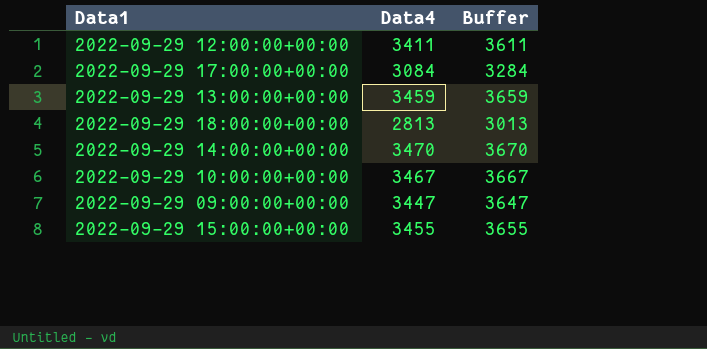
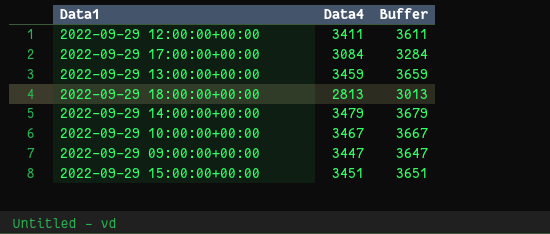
2022-09-29 14:00:00+00:00 | Data4: 3470 -> 3479
2022-09-29 14:00:00+00:00 | Buffer: 3670 -> 3679
2022-09-29 15:00:00+00:00 | Data4: 3455 -> 3451
2022-09-29 15:00:00+00:00 | Buffer: 3655 -> 3651

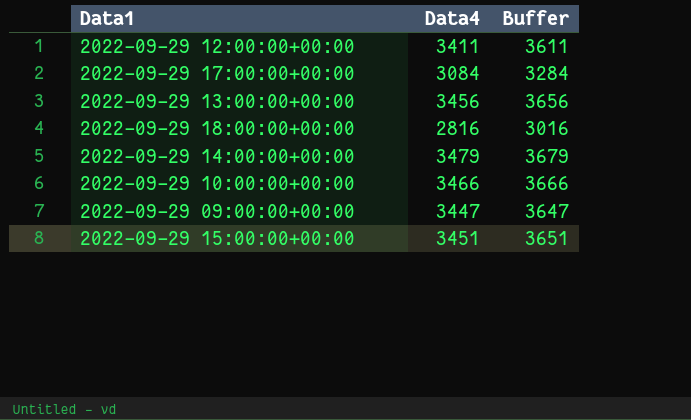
2022-09-29 13:00:00+00:00 | Data4: 3459 -> 3456
2022-09-29 13:00:00+00:00 | Buffer: 3659 -> 3656
2022-09-29 18:00:00+00:00 | Data4: 2813 -> 2816
2022-09-29 18:00:00+00:00 | Buffer: 3013 -> 3016
2022-09-29 10:00:00+00:00 | Data4: 3467 -> 3466
2022-09-29 10:00:00+00:00 | Buffer: 3667 -> 3666

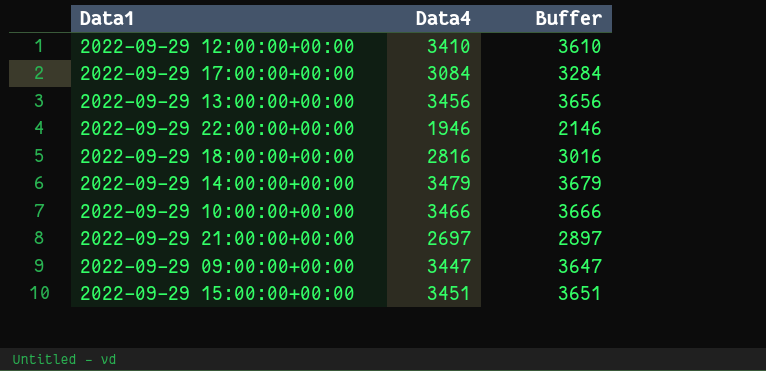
2022-09-29 12:00:00+00:00 | Data4: 3411 -> 3410
2022-09-29 12:00:00+00:00 | Buffer: 3611 -> 3610
row 2022-09-29 22:00:00+00:00: none -> 1946 | 2146
row 2022-09-29 21:00:00+00:00: none -> 2697 | 2897

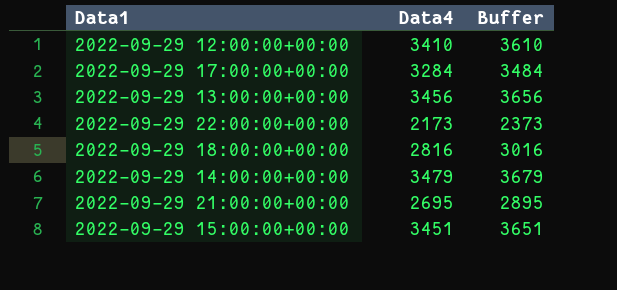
row 2022-09-29 10:00:00+00:00: 3466 | 3666 -> none
row 2022-09-29 09:00:00+00:00: 3447 | 3647 -> none
2022-09-29 17:00:00+00:00 | Data4: 3084 -> 3284
2022-09-29 17:00:00+00:00 | Buffer: 3284 -> 3484
2022-09-29 22:00:00+00:00 | Data4: 1946 -> 2173
2022-09-29 22:00:00+00:00 | Buffer: 2146 -> 2373
2022-09-29 21:00:00+00:00 | Data4: 2697 -> 2695
2022-09-29 21:00:00+00:00 | Buffer: 2897 -> 2895

